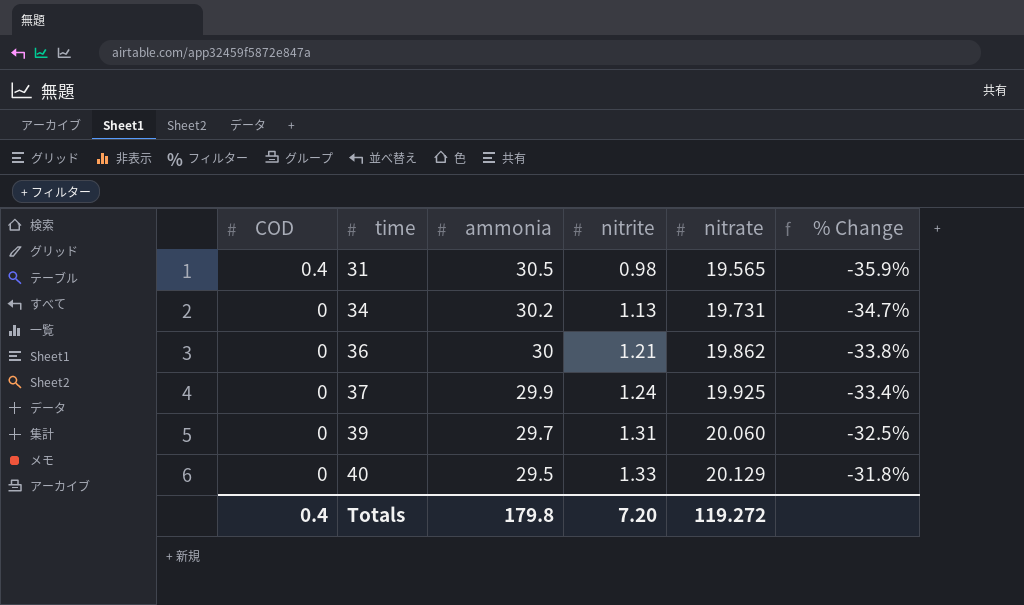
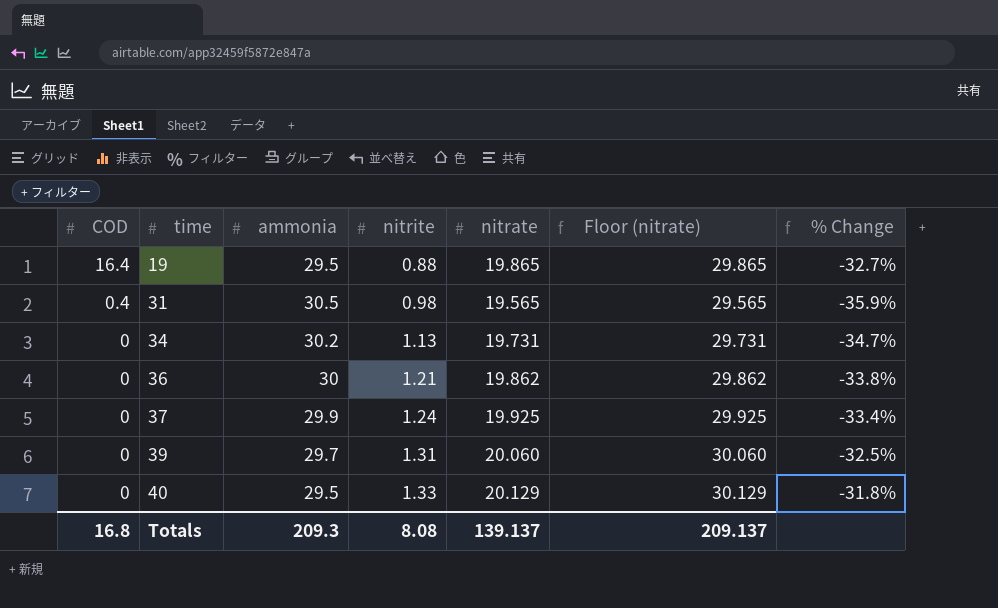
column Floor (nitrate) | formula: none -> [nitrate] + 10
row 19: none -> 16.4 | 29.5 | 0.88 | 19.865 | 29.865 | -32.7%
Totals | COD: 0.4 -> 16.8
Totals | ammonia: 179.8 -> 209.3
Totals | nitrite: 7.20 -> 8.08
Totals | nitrate: 119.272 -> 139.137

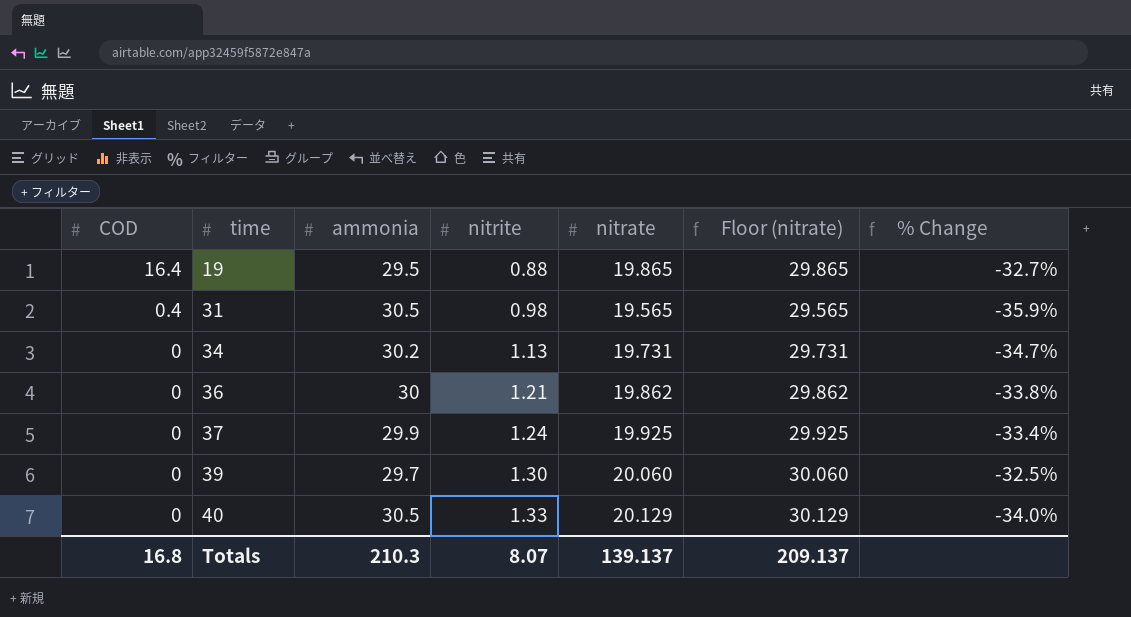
39 | nitrite: 1.31 -> 1.30
40 | ammonia: 29.5 -> 30.5
40 | % Change: -31.8% -> -34.0%
Totals | ammonia: 209.3 -> 210.3
Totals | nitrite: 8.08 -> 8.07

